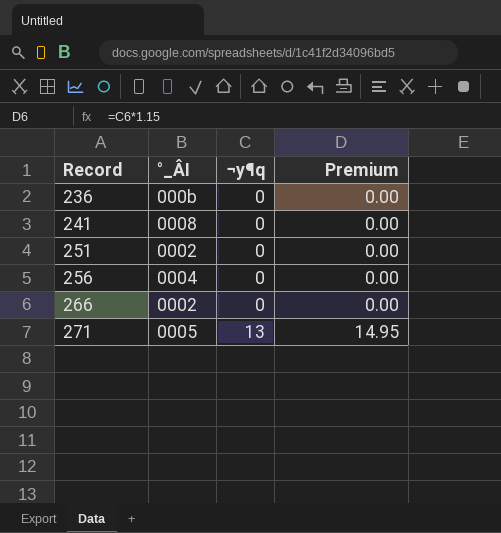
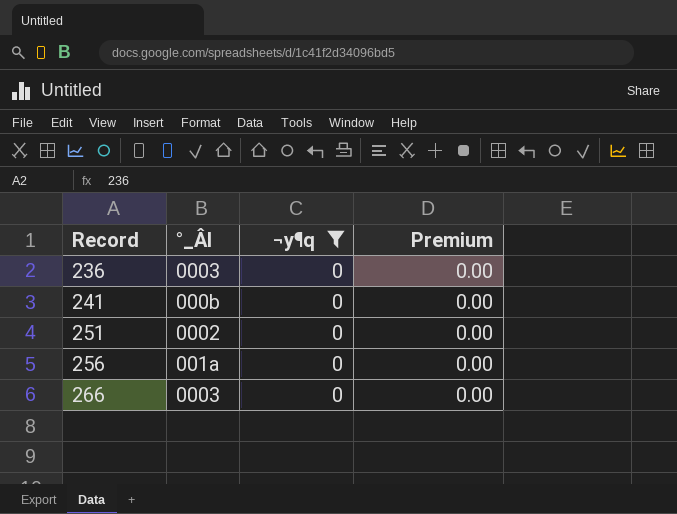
filter: none -> ¬y¶q = 0
236 | °_ÂI: 000b -> 0003
241 | °_ÂI: 0008 -> 000b
256 | °_ÂI: 0004 -> 001a
266 | °_ÂI: 0002 -> 0003

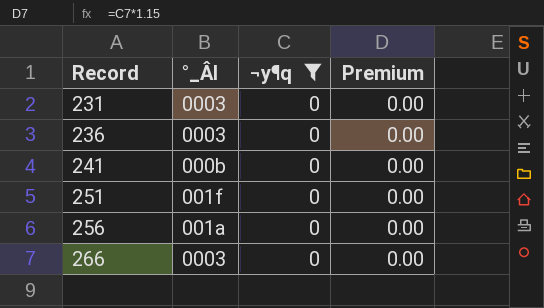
row 231: none -> 0003 | 0 | 0.00
251 | °_ÂI: 0002 -> 001f

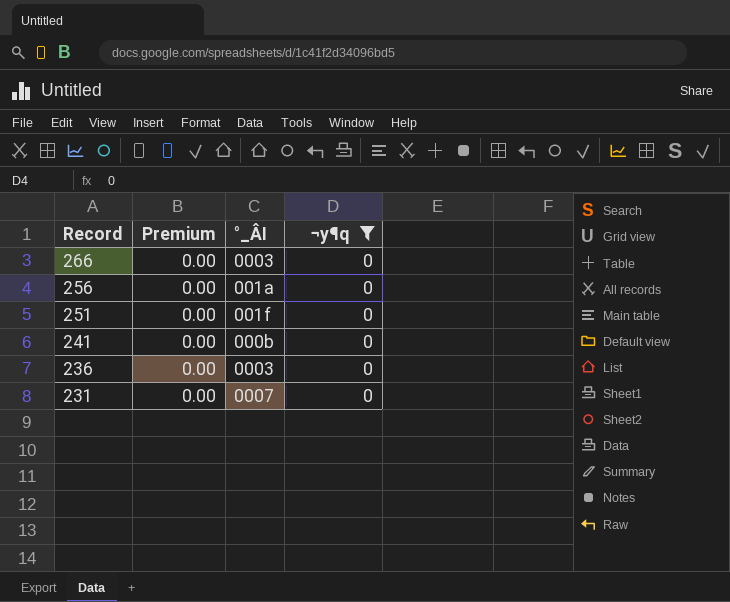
row order: Record ascending -> Record descending
column Premium | position: 4 -> 2
231 | °_ÂI: 0003 -> 0007

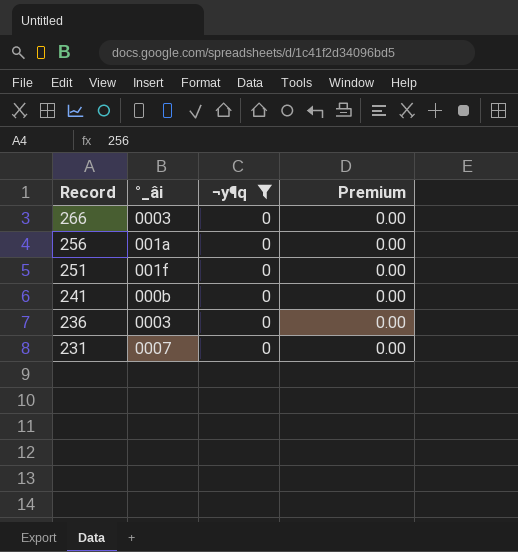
column name: °_ÂI -> °_âi
column Premium | position: 2 -> 4

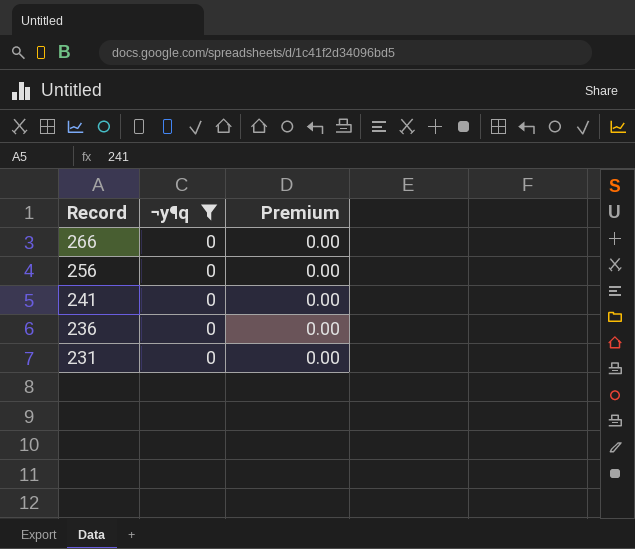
column °_âi | position: 2 -> none
row 251: 001f | 0 | 0.00 -> none

